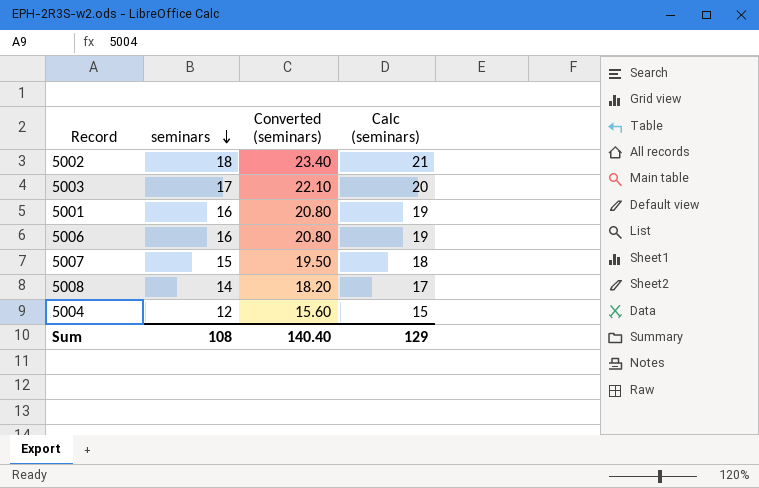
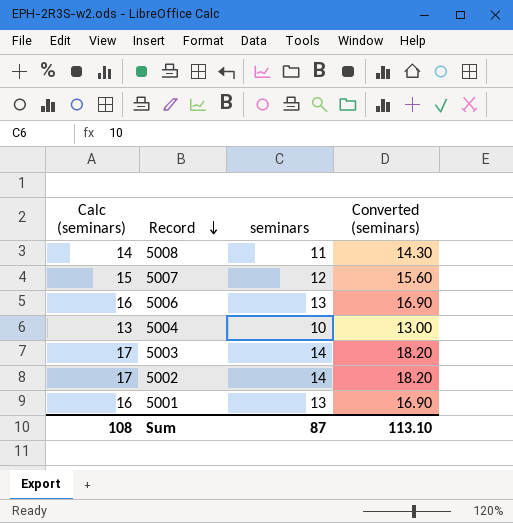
row order: seminars descending -> Record descending
column Calc (seminars) | position: 4 -> 1
5008 | Calc (seminars): 17 -> 14
5008 | seminars: 14 -> 11
5008 | Converted (seminars): 18.20 -> 14.30
5007 | Calc (seminars): 18 -> 15
5007 | seminars: 15 -> 12
5007 | Converted (seminars): 19.50 -> 15.60
5006 | Calc (seminars): 19 -> 16
5006 | seminars: 16 -> 13
5006 | Converted (seminars): 20.80 -> 16.90
5004 | Calc (seminars): 15 -> 13
5004 | seminars: 12 -> 10
5004 | Converted (seminars): 15.60 -> 13.00
5003 | Calc (seminars): 20 -> 17
5003 | seminars: 17 -> 14
5003 | Converted (seminars): 22.10 -> 18.20
5002 | Calc (seminars): 21 -> 17
5002 | seminars: 18 -> 14
5002 | Converted (seminars): 23.40 -> 18.20
5001 | Calc (seminars): 19 -> 16
5001 | seminars: 16 -> 13
5001 | Converted (seminars): 20.80 -> 16.90
Sum | Calc (seminars): 129 -> 108
Sum | seminars: 108 -> 87
Sum | Converted (seminars): 140.40 -> 113.10

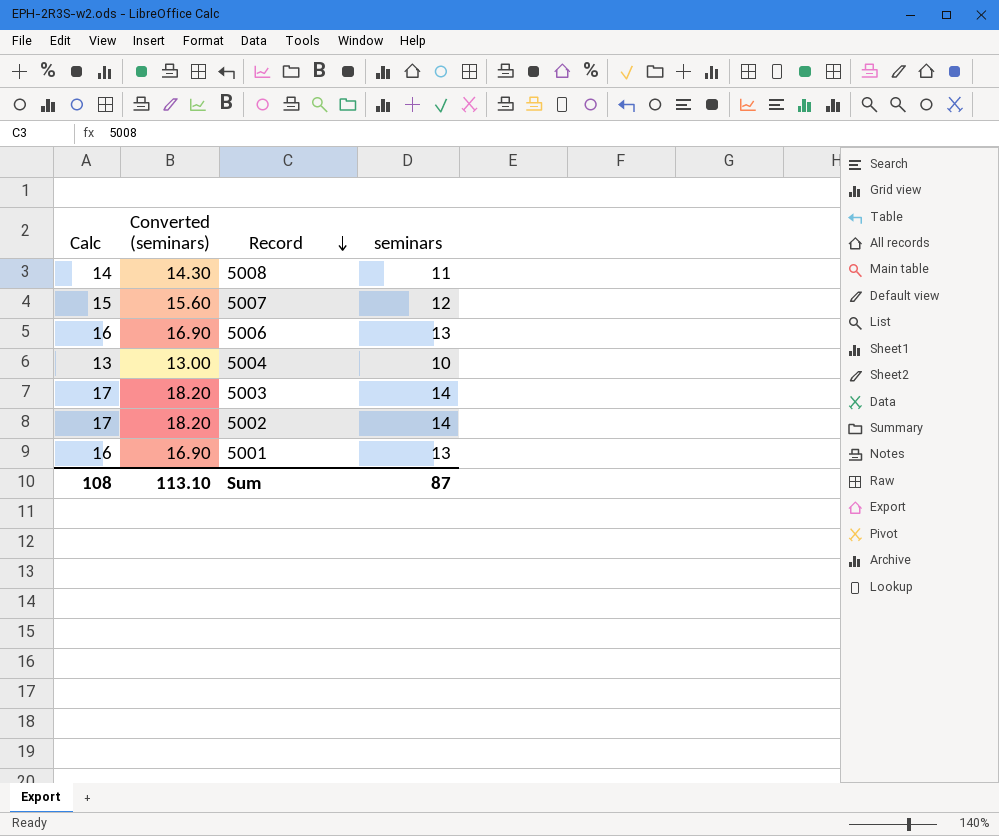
column name: Calc (seminars) -> Calc
column Converted (seminars) | position: 4 -> 2

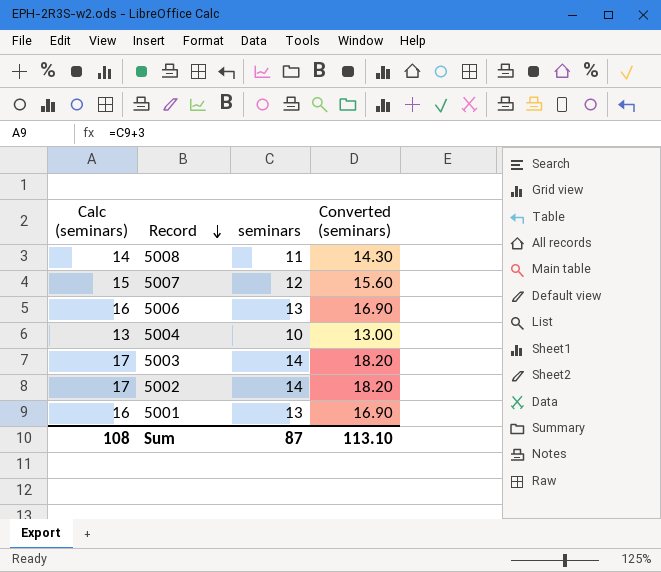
column name: Calc -> Calc (seminars)
column Converted (seminars) | position: 2 -> 4

